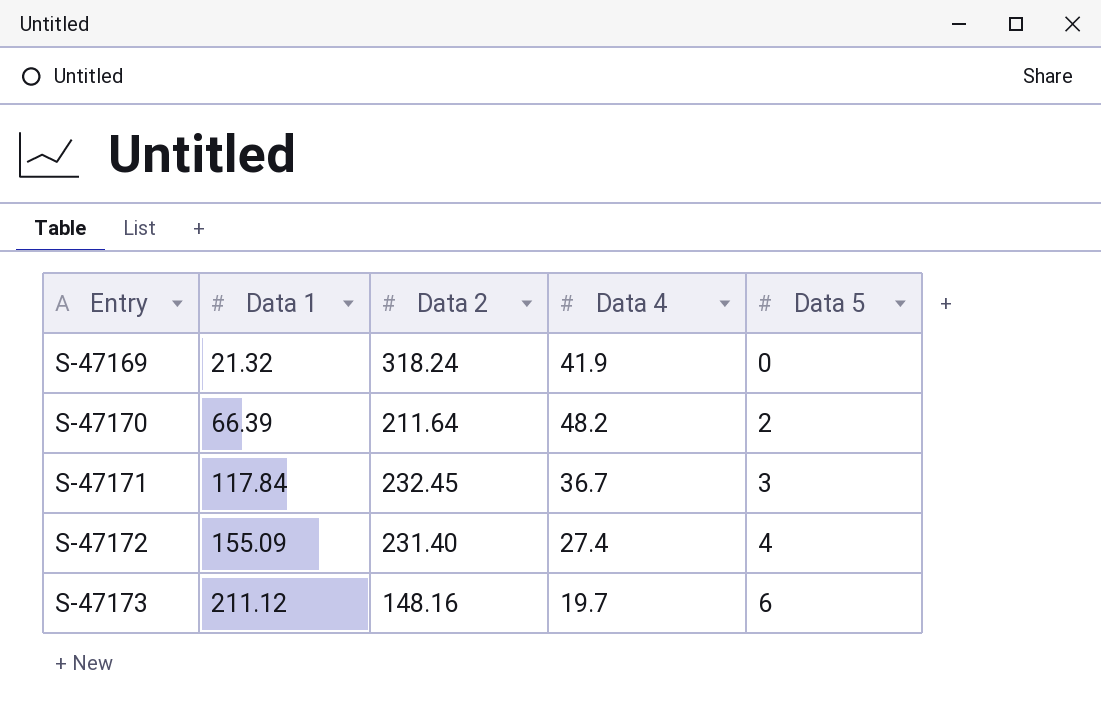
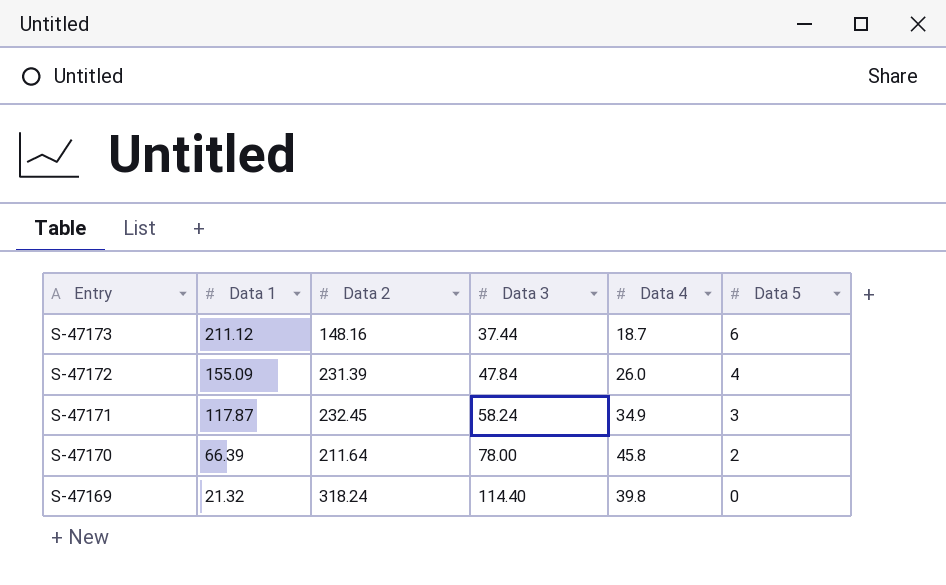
row order: Entry ascending -> Entry descending
column Data 3 | position: none -> 4
S-47173 | Data 4: 19.7 -> 18.7
S-47172 | Data 2: 231.40 -> 231.39
S-47172 | Data 4: 27.4 -> 26.0
S-47171 | Data 1: 117.84 -> 117.87
S-47171 | Data 4: 36.7 -> 34.9
S-47170 | Data 4: 48.2 -> 45.8
S-47169 | Data 4: 41.9 -> 39.8

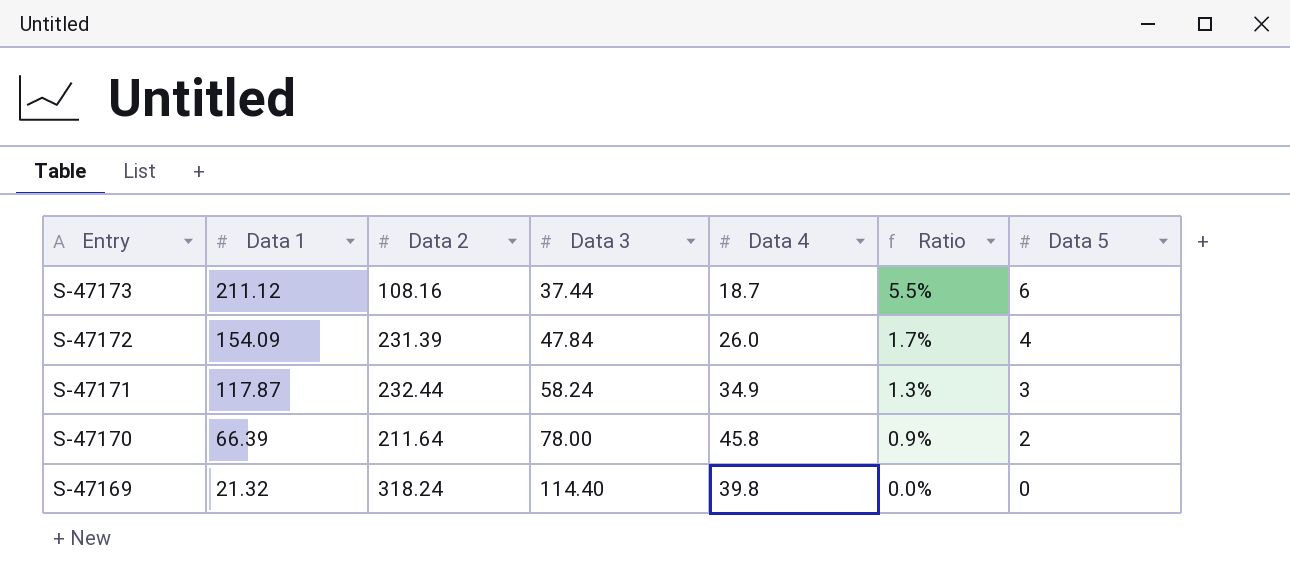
column Ratio | formula: none -> [Data 5] / [Data 2]
S-47173 | Data 2: 148.16 -> 108.16
S-47172 | Data 1: 155.09 -> 154.09
S-47171 | Data 2: 232.45 -> 232.44

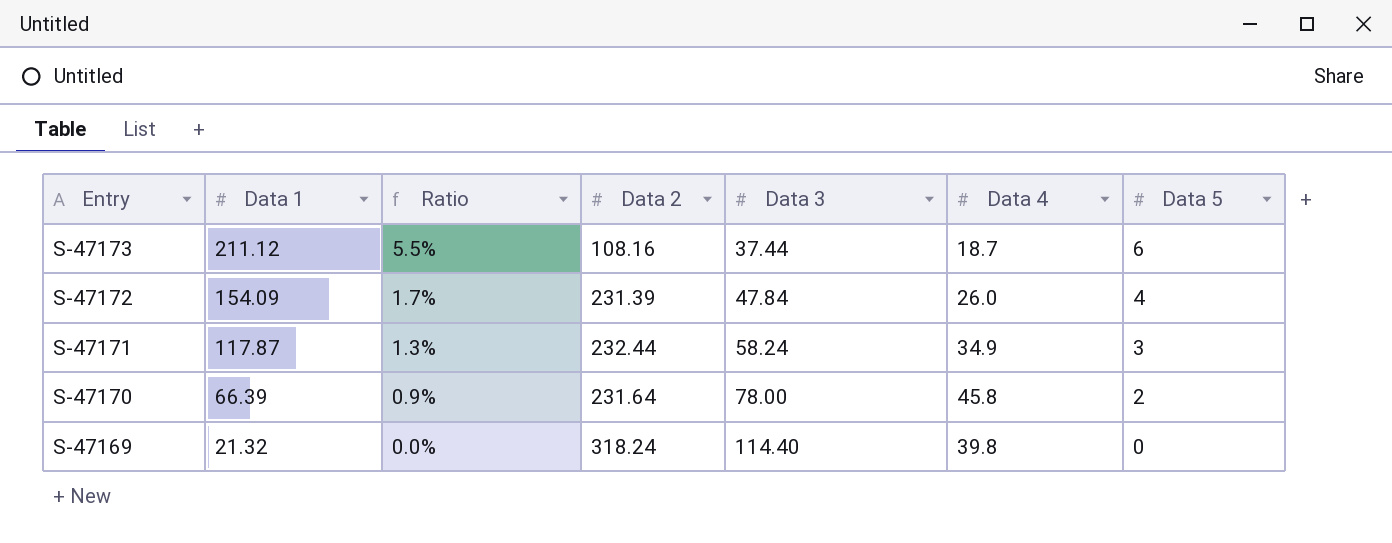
column Ratio | position: 6 -> 3
S-47170 | Data 2: 211.64 -> 231.64

